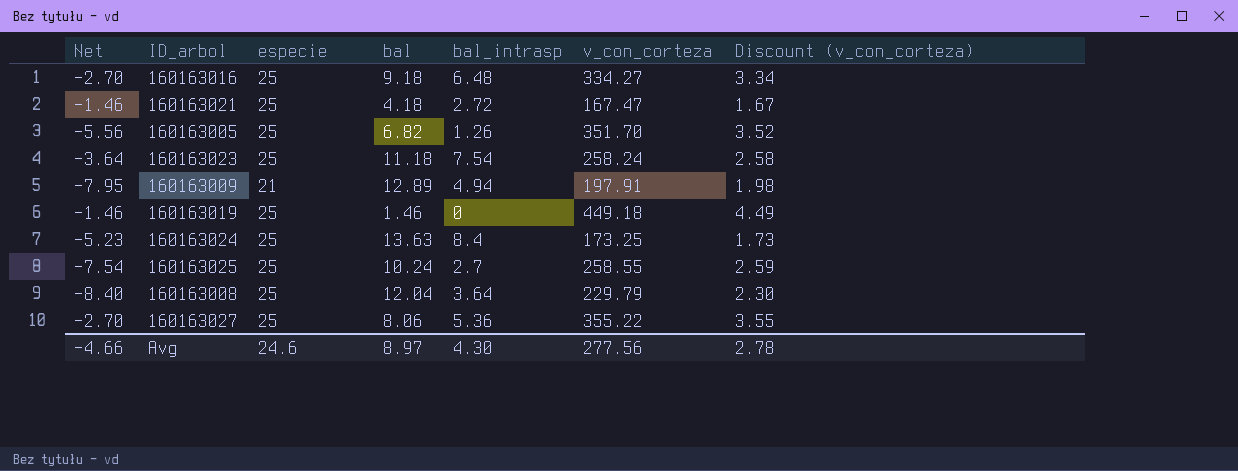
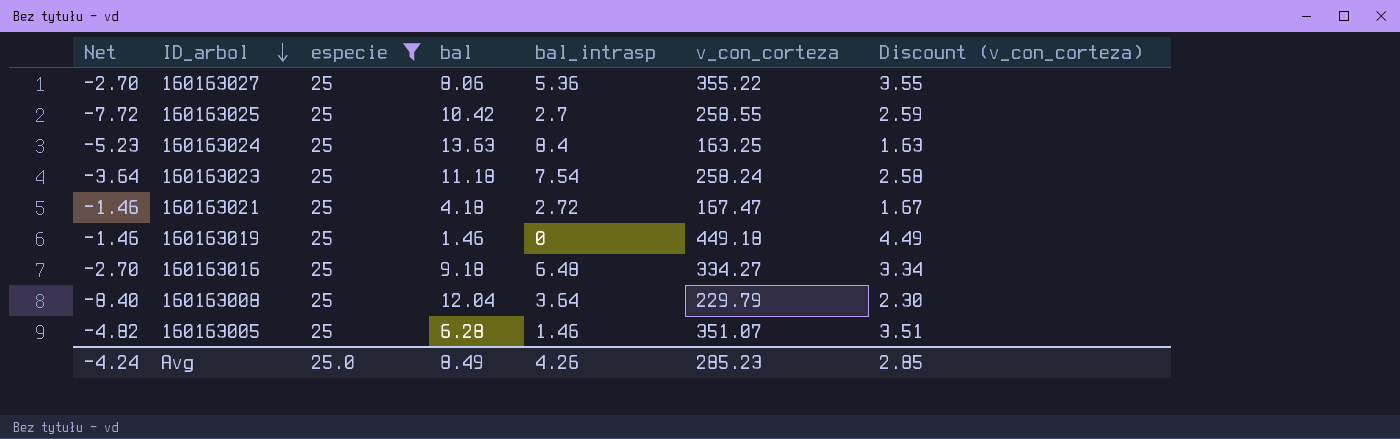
filter: none -> especie = 25
row order: none -> ID_arbol descending
160163025 | Net: -7.54 -> -7.72
160163025 | bal: 10.24 -> 10.42
160163024 | v_con_corteza: 173.25 -> 163.25
160163024 | Discount (v_con_corteza): 1.73 -> 1.63
160163005 | Net: -5.56 -> -4.82
160163005 | bal: 6.82 -> 6.28
160163005 | bal_intrasp: 1.26 -> 1.46
160163005 | v_con_corteza: 351.70 -> 351.07
160163005 | Discount (v_con_corteza): 3.52 -> 3.51
Avg | Net: -4.66 -> -4.24
Avg | especie: 24.6 -> 25.0
Avg | bal: 8.97 -> 8.49
Avg | bal_intrasp: 4.30 -> 4.26
Avg | v_con_corteza: 277.56 -> 285.23
Avg | Discount (v_con_corteza): 2.78 -> 2.85

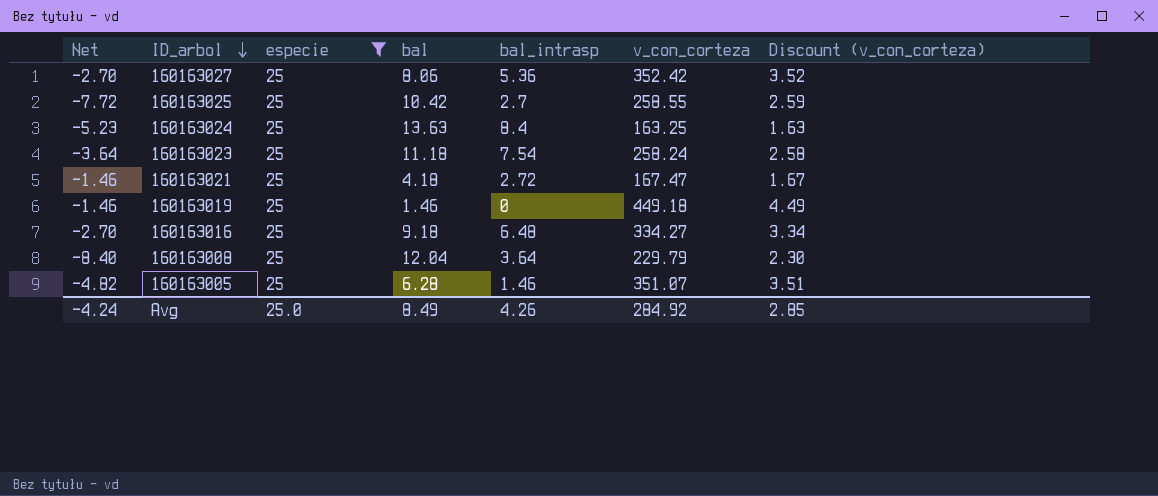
160163027 | v_con_corteza: 355.22 -> 352.42
160163027 | Discount (v_con_corteza): 3.55 -> 3.52
Avg | v_con_corteza: 285.23 -> 284.92

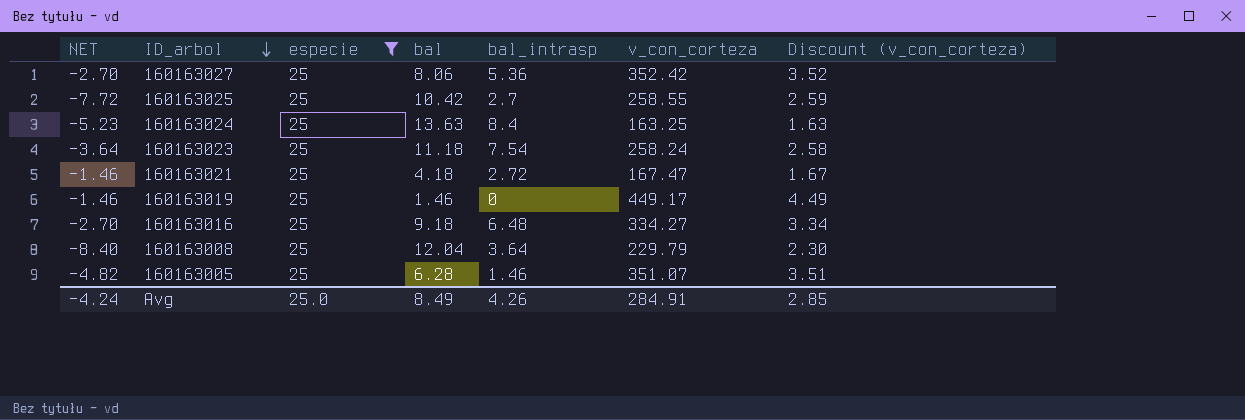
column name: Net -> NET
160163019 | v_con_corteza: 449.18 -> 449.17
Avg | v_con_corteza: 284.92 -> 284.91

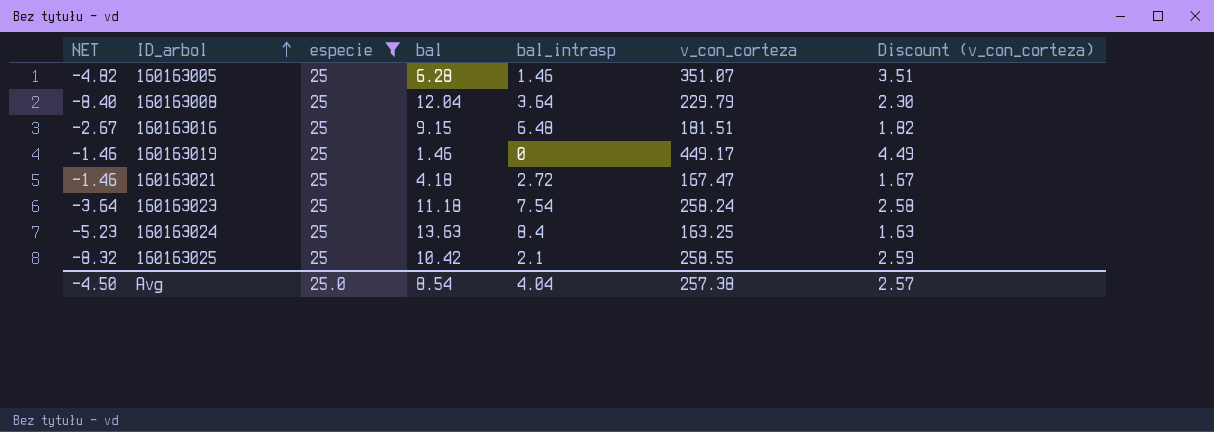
row order: ID_arbol descending -> ID_arbol ascending
row 160163027: -2.70 | 25 | 8.06 | 5.36 | 352.42 | 3.52 -> none
160163016 | NET: -2.70 -> -2.67
160163016 | bal: 9.18 -> 9.15
160163016 | v_con_corteza: 334.27 -> 181.51
160163016 | Discount (v_con_corteza): 3.34 -> 1.82
160163025 | NET: -7.72 -> -8.32
160163025 | bal_intrasp: 2.7 -> 2.1
Avg | NET: -4.24 -> -4.50
Avg | bal: 8.49 -> 8.54
Avg | bal_intrasp: 4.26 -> 4.04
Avg | v_con_corteza: 284.91 -> 257.38
Avg | Discount (v_con_corteza): 2.85 -> 2.57

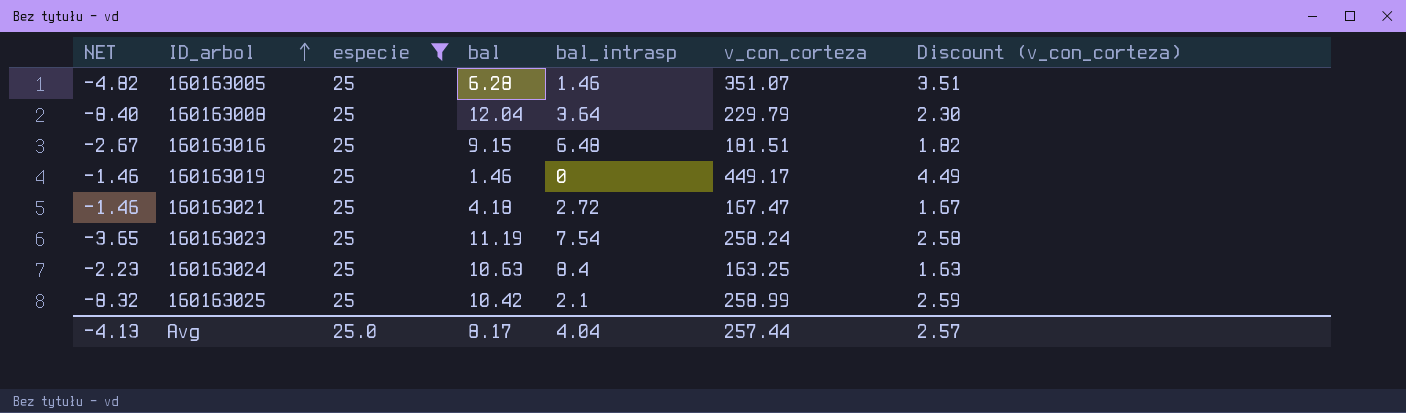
160163023 | NET: -3.64 -> -3.65
160163023 | bal: 11.18 -> 11.19
160163024 | NET: -5.23 -> -2.23
160163024 | bal: 13.63 -> 10.63
160163025 | v_con_corteza: 258.55 -> 258.99
Avg | NET: -4.50 -> -4.13
Avg | bal: 8.54 -> 8.17
Avg | v_con_corteza: 257.38 -> 257.44

